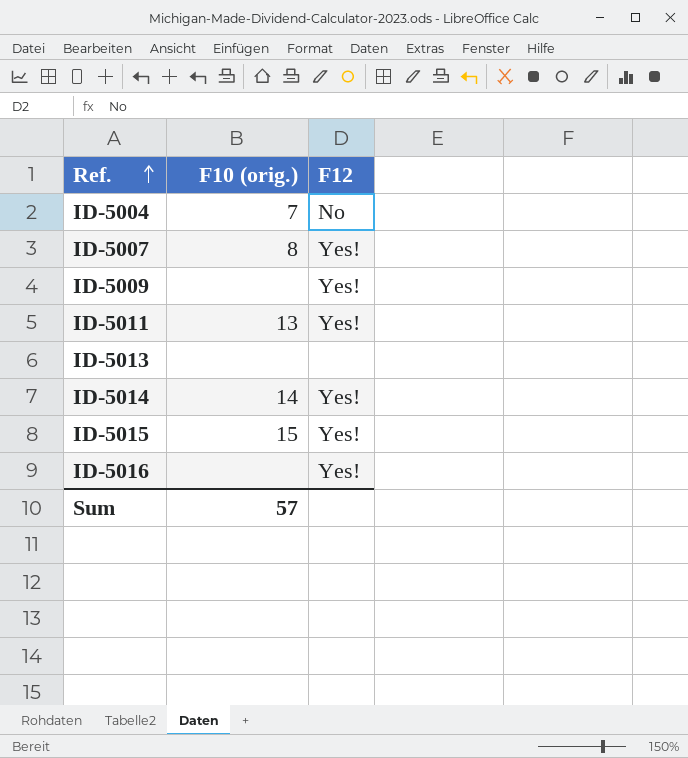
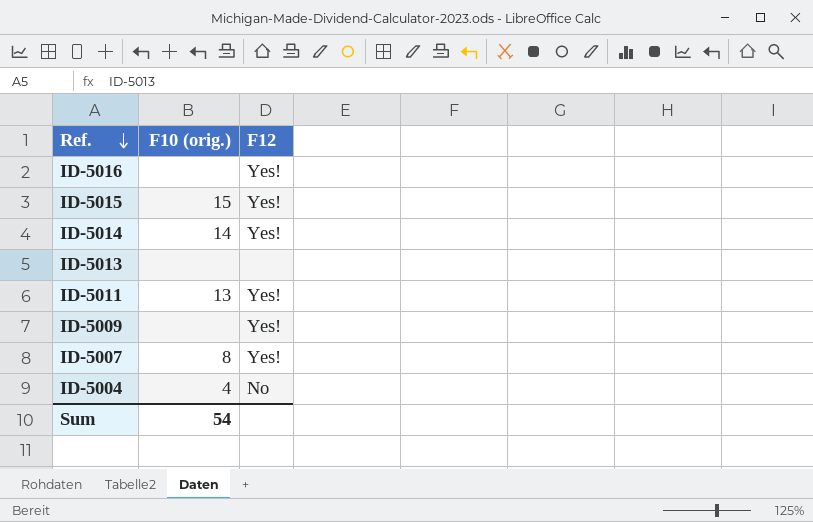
row order: Ref. ascending -> Ref. descending
ID-5004 | F10 (orig.): 7 -> 4
Sum | F10 (orig.): 57 -> 54

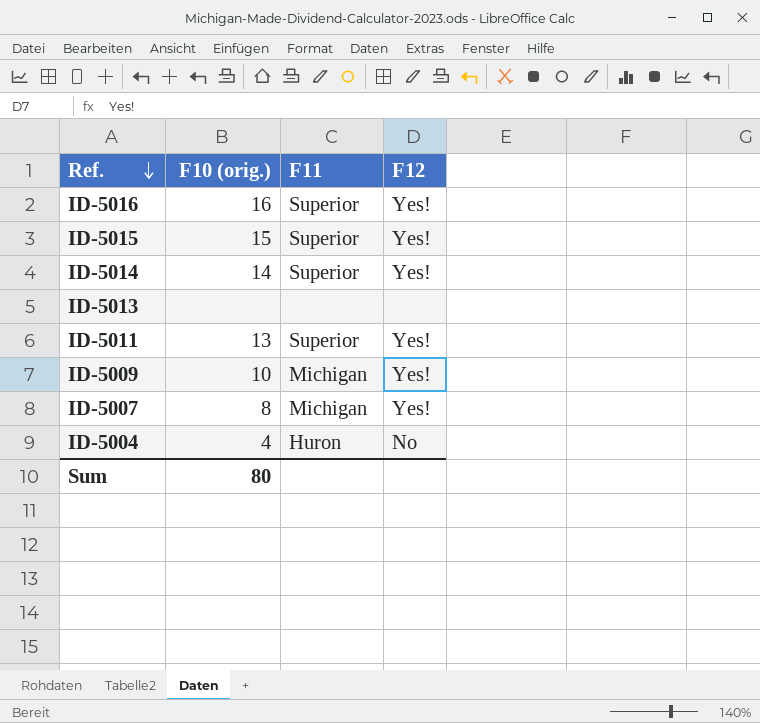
column F11 | position: none -> 3
ID-5016 | F10 (orig.): none -> 16
ID-5009 | F10 (orig.): none -> 10
Sum | F10 (orig.): 54 -> 80

